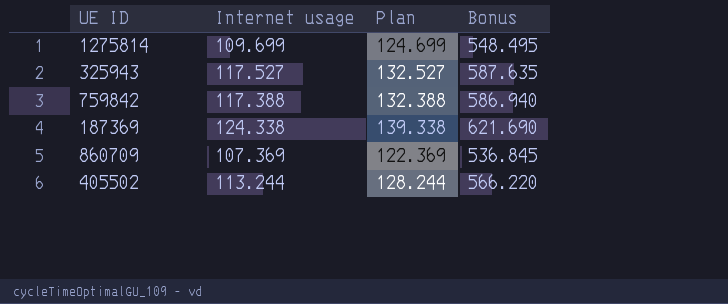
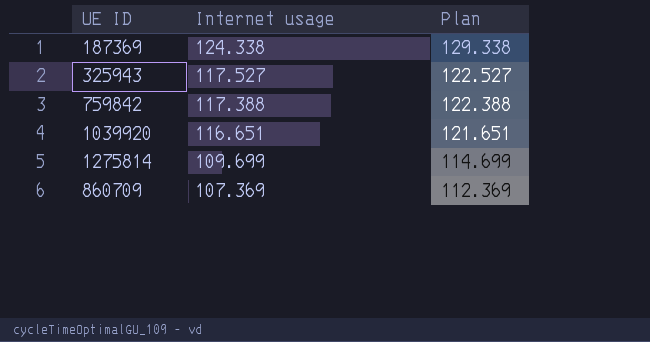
row order: none -> Internet usage descending
column Bonus | formula: [Internet usage] * 5 -> none
column Plan | formula: [Internet usage] + 15 -> [Internet usage] + 5
row 405502: 113.244 | 128.244 | 566.220 -> none
row 1039920: none -> 116.651 | 121.651

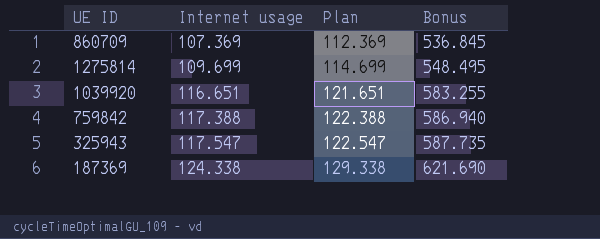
row order: Internet usage descending -> Internet usage ascending
column Bonus | formula: none -> [Internet usage] * 5
325943 | Internet usage: 117.527 -> 117.547
325943 | Plan: 122.527 -> 122.547

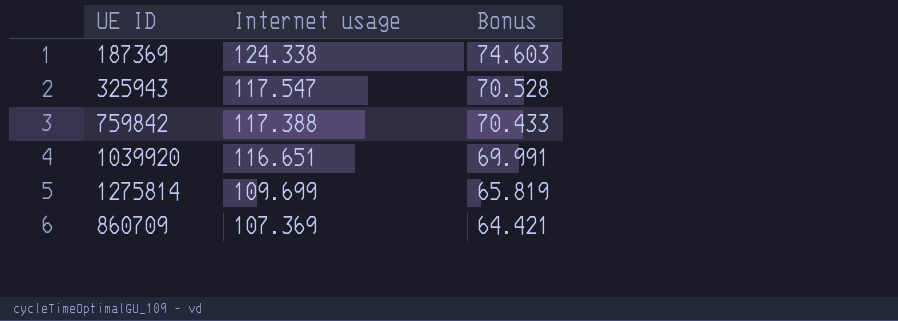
row order: Internet usage ascending -> Internet usage descending
column Plan | formula: [Internet usage] + 5 -> none
column Bonus | formula: [Internet usage] * 5 -> [Internet usage] * 0.6

